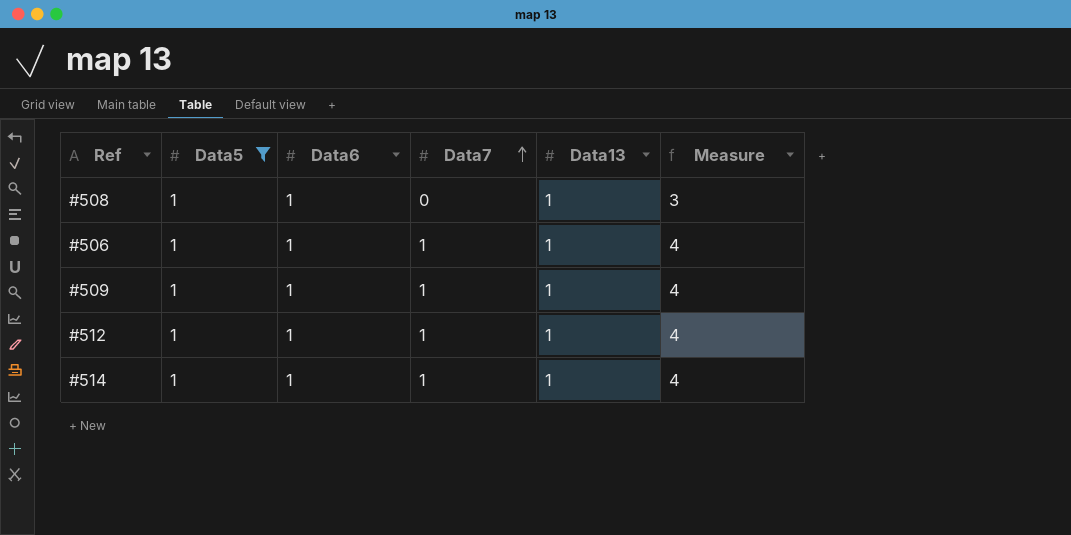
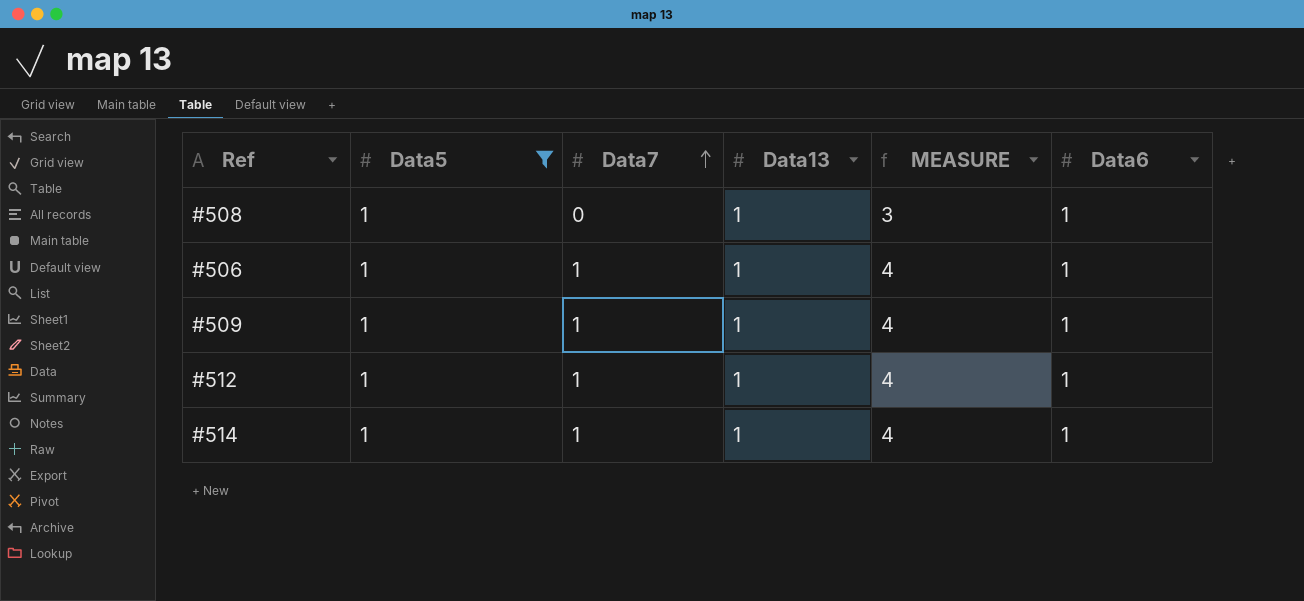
column name: Measure -> MEASURE
column Data6 | position: 3 -> 6

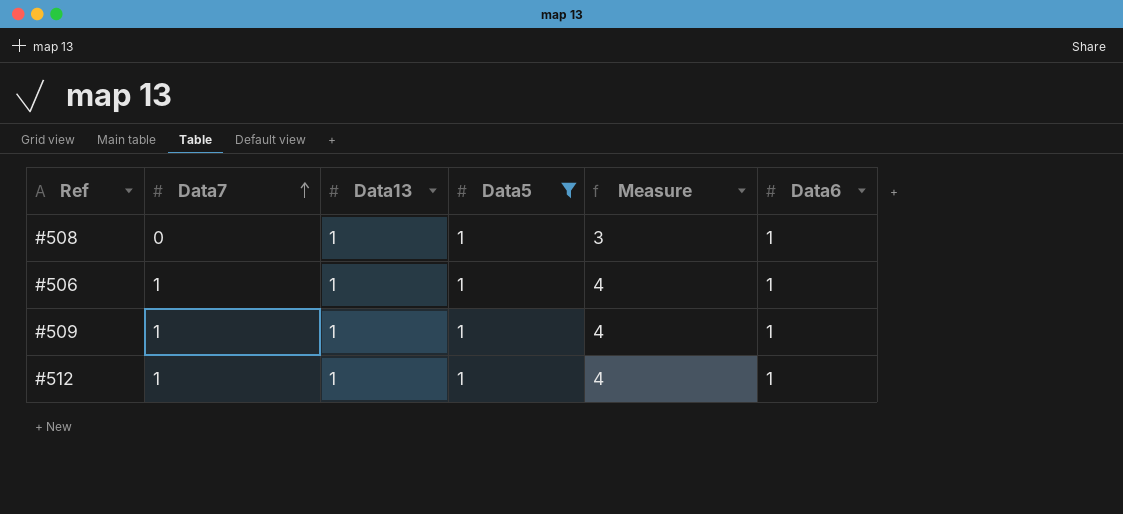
column Data5 | position: 2 -> 4
column name: MEASURE -> Measure
row #514: 1 | 1 | 1 | 4 | 1 -> none

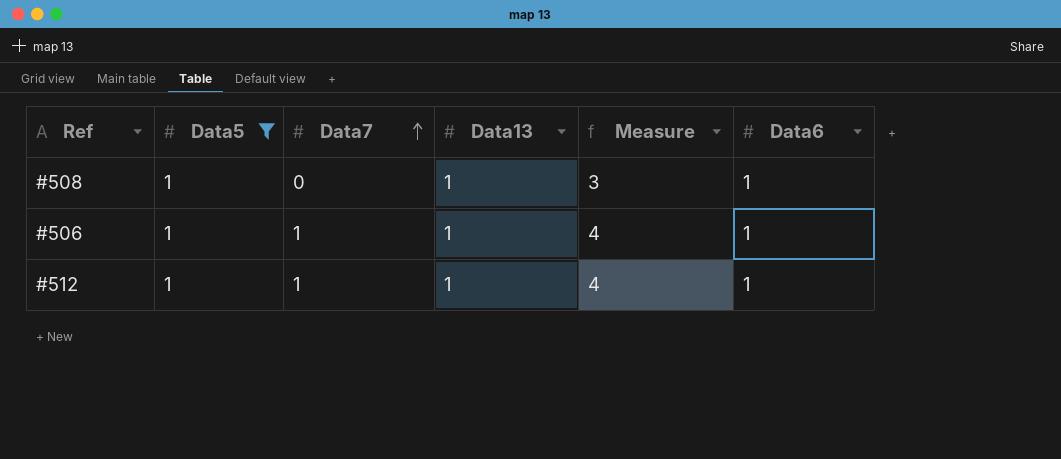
column Data5 | position: 4 -> 2
row #509: 1 | 1 | 1 | 4 | 1 -> none

